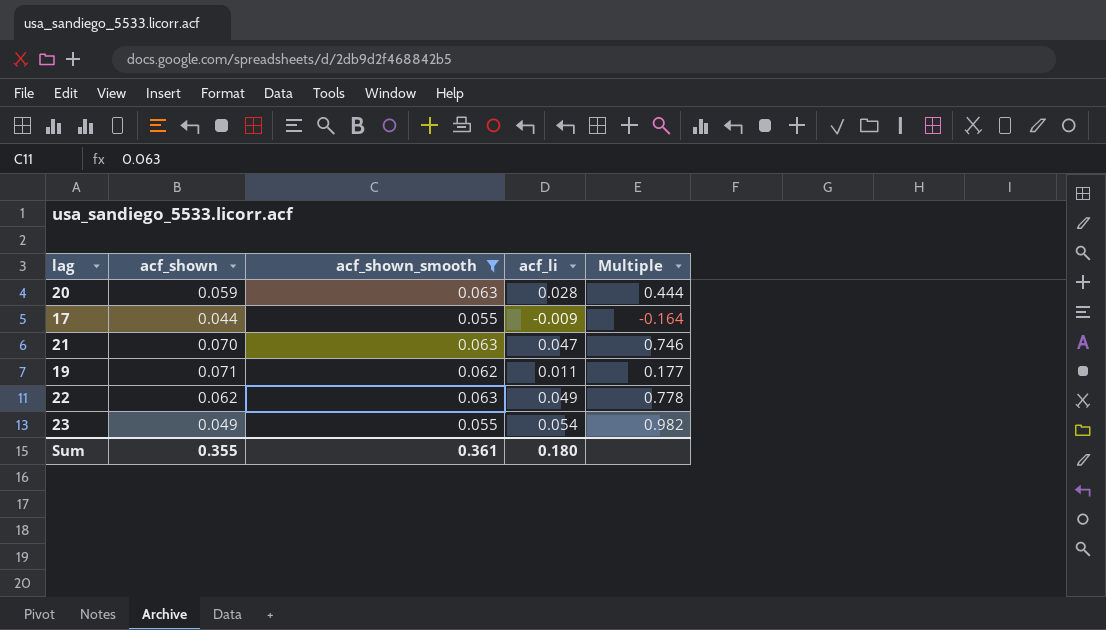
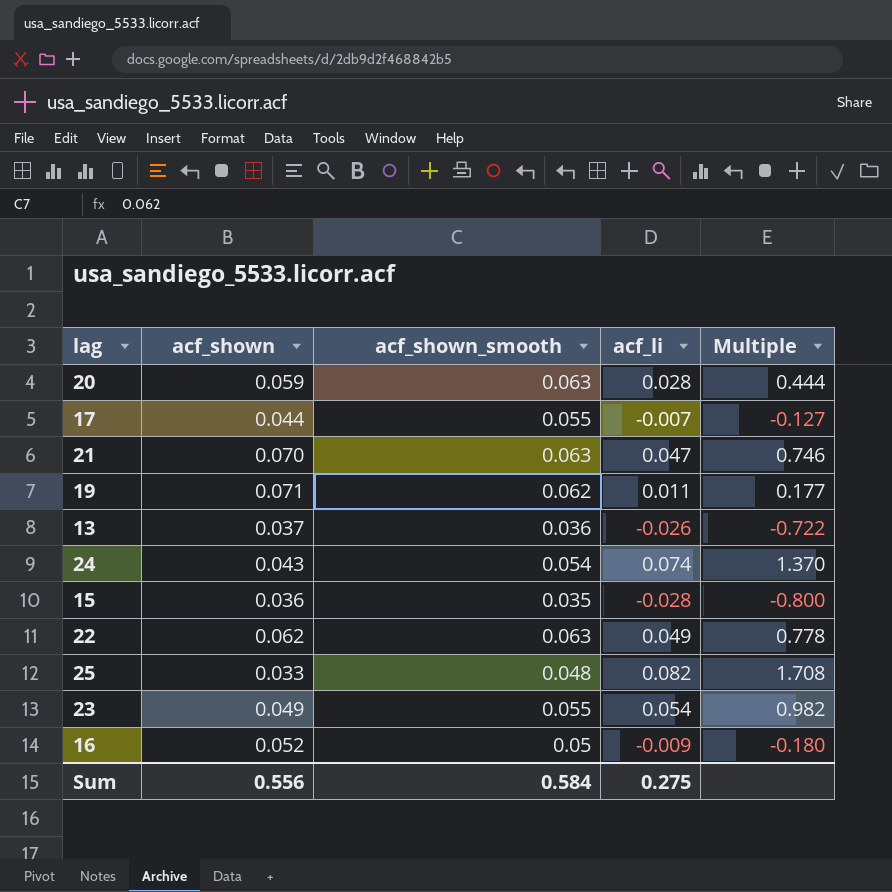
filter: acf_shown_smooth >= 0.055 -> none
17 | acf_li: -0.009 -> -0.007
17 | Multiple: -0.164 -> -0.127
Sum | acf_shown: 0.355 -> 0.556
Sum | acf_shown_smooth: 0.361 -> 0.584
Sum | acf_li: 0.180 -> 0.275

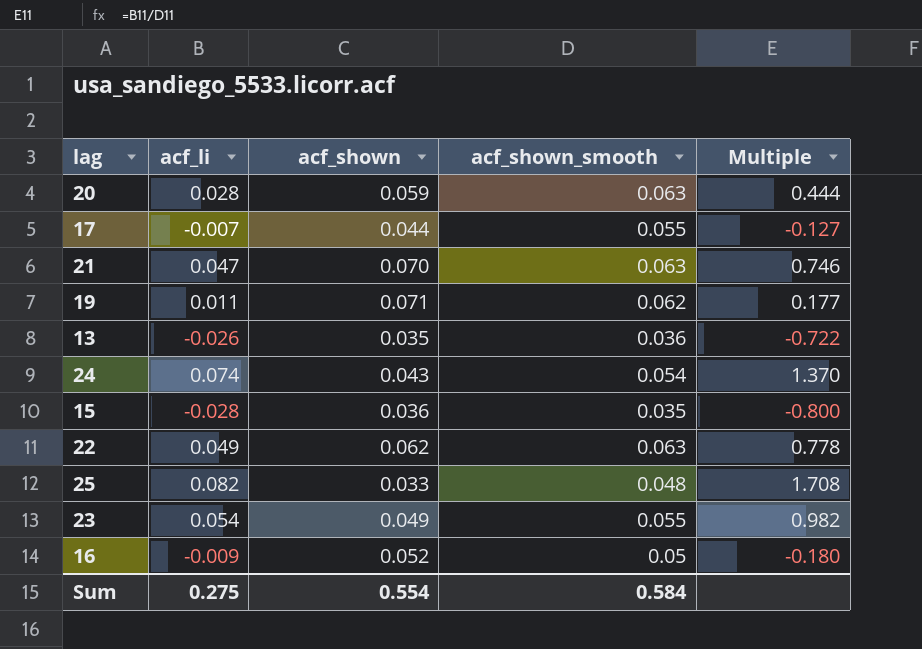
column acf_li | position: 4 -> 2
13 | acf_shown: 0.037 -> 0.035
Sum | acf_shown: 0.556 -> 0.554

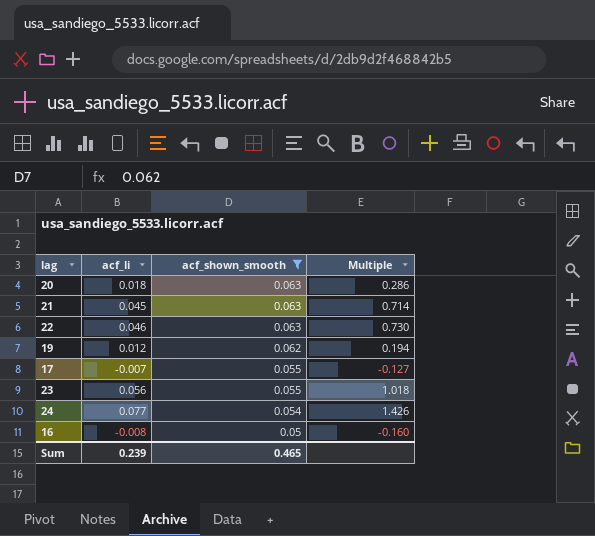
filter: none -> acf_shown_smooth >= 0.05
row order: none -> acf_shown_smooth descending
column acf_shown | position: 3 -> none
20 | acf_li: 0.028 -> 0.018
20 | Multiple: 0.444 -> 0.286
21 | acf_li: 0.047 -> 0.045
21 | Multiple: 0.746 -> 0.714
22 | acf_li: 0.049 -> 0.046
22 | Multiple: 0.778 -> 0.730
19 | acf_li: 0.011 -> 0.012
19 | Multiple: 0.177 -> 0.194
23 | acf_li: 0.054 -> 0.056
23 | Multiple: 0.982 -> 1.018
24 | acf_li: 0.074 -> 0.077
24 | Multiple: 1.370 -> 1.426
16 | acf_li: -0.009 -> -0.008
16 | Multiple: -0.180 -> -0.160
Sum | acf_li: 0.275 -> 0.239
Sum | acf_shown_smooth: 0.584 -> 0.465

